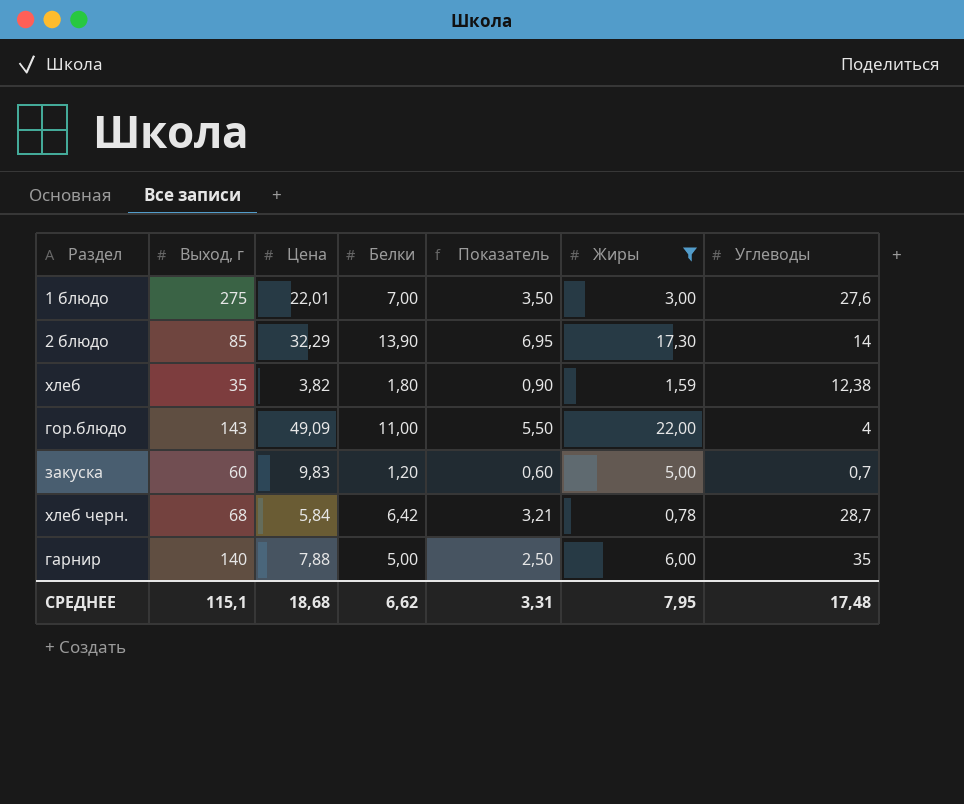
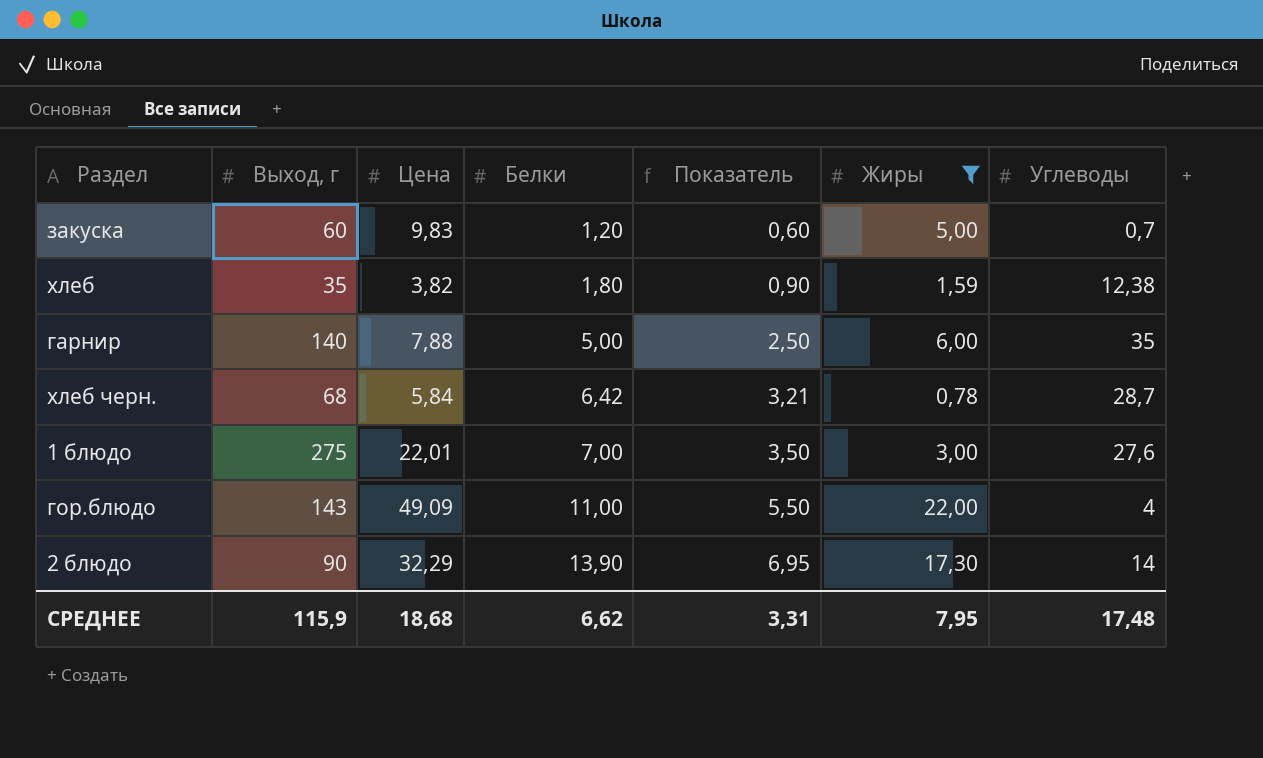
row order: none -> Белки ascending
2 блюдо | Выход, г: 85 -> 90
СРЕДНЕЕ | Выход, г: 115,1 -> 115,9

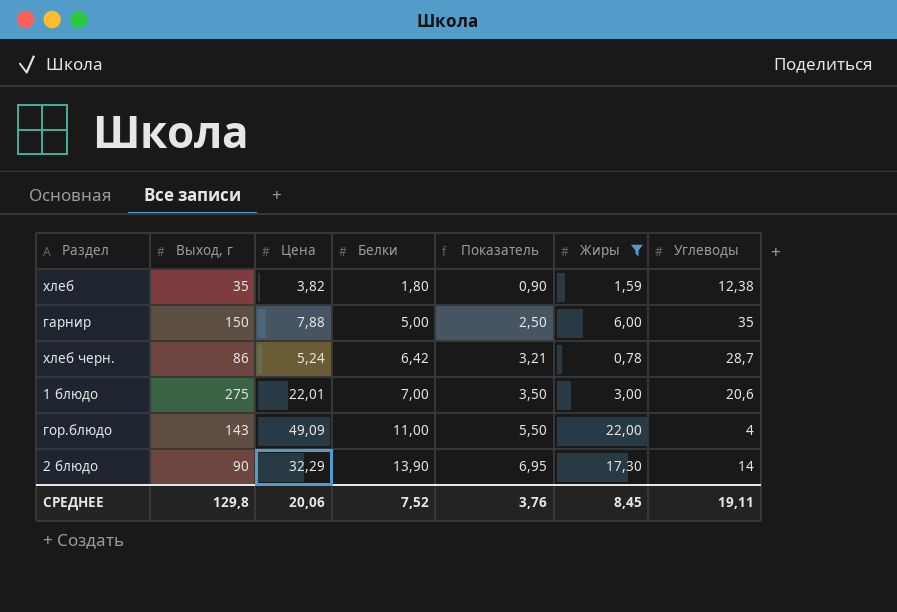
row закуска: 60 | 9,83 | 1,20 | 0,60 | 5,00 | 0,7 -> none
гарнир | Выход, г: 140 -> 150
хлеб черн. | Выход, г: 68 -> 86
хлеб черн. | Цена: 5,84 -> 5,24
1 блюдо | Углеводы: 27,6 -> 20,6
СРЕДНЕЕ | Выход, г: 115,9 -> 129,8
СРЕДНЕЕ | Цена: 18,68 -> 20,06
СРЕДНЕЕ | Белки: 6,62 -> 7,52
СРЕДНЕЕ | Показатель: 3,31 -> 3,76
СРЕДНЕЕ | Жиры: 7,95 -> 8,45
СРЕДНЕЕ | Углеводы: 17,48 -> 19,11

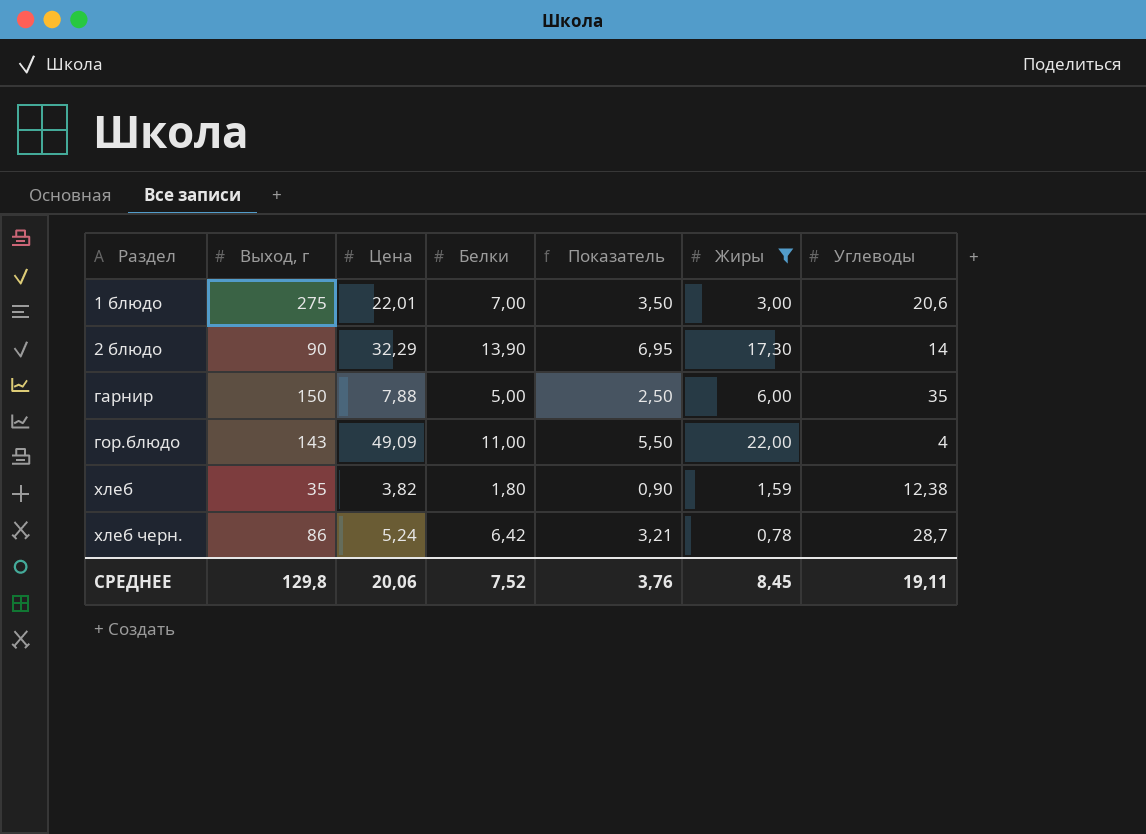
row order: Белки ascending -> Раздел ascending

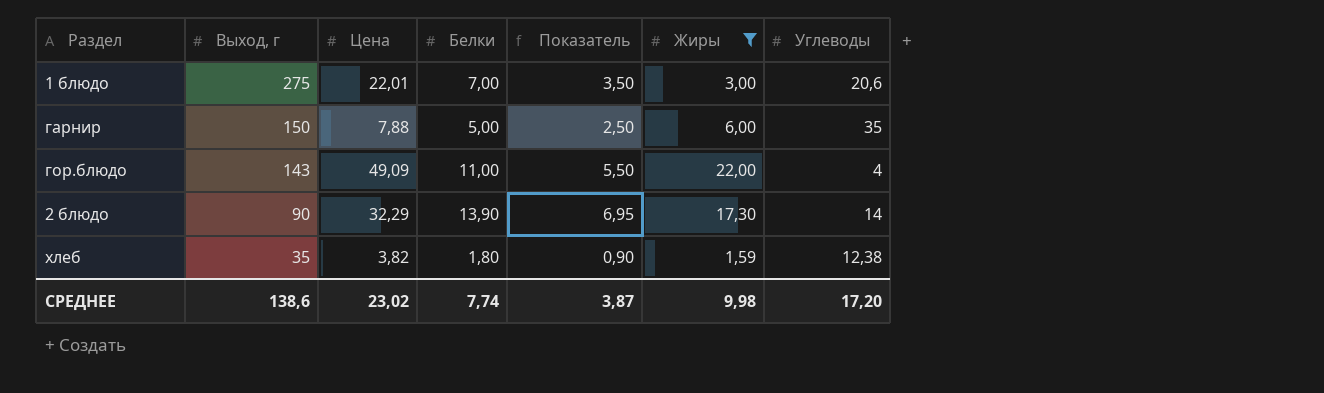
row order: Раздел ascending -> Выход, г descending
row хлеб черн.: 86 | 5,24 | 6,42 | 3,21 | 0,78 | 28,7 -> none
СРЕДНЕЕ | Выход, г: 129,8 -> 138,6
СРЕДНЕЕ | Цена: 20,06 -> 23,02
СРЕДНЕЕ | Белки: 7,52 -> 7,74
СРЕДНЕЕ | Показатель: 3,76 -> 3,87
СРЕДНЕЕ | Жиры: 8,45 -> 9,98
СРЕДНЕЕ | Углеводы: 19,11 -> 17,20

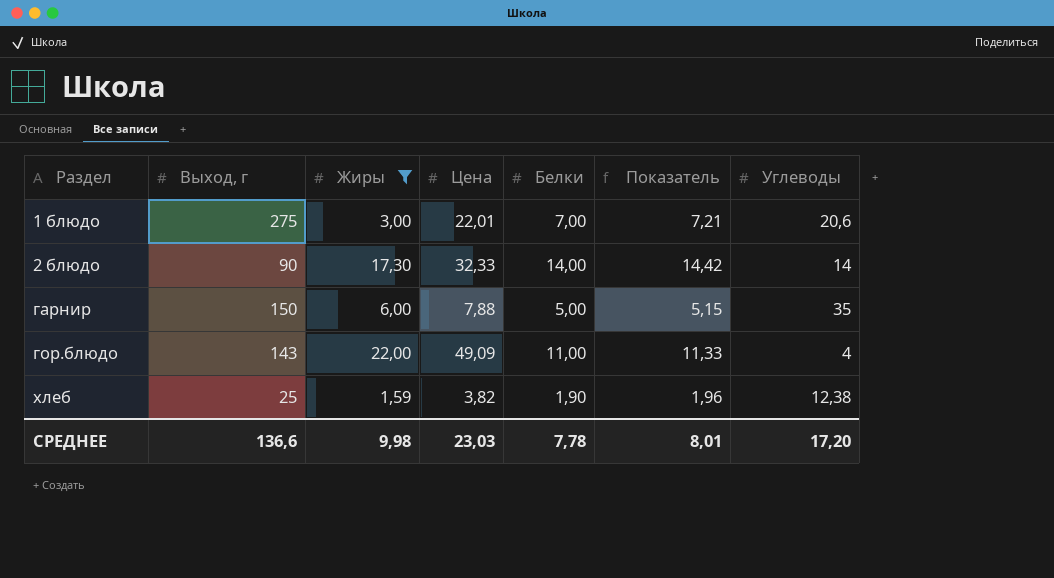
row order: Выход, г descending -> Раздел ascending
column Жиры | position: 6 -> 3
column Показатель | formula: [Белки] * 0,5 -> [Белки] * 1,03
2 блюдо | Цена: 32,29 -> 32,33
2 блюдо | Белки: 13,90 -> 14,00
хлеб | Выход, г: 35 -> 25
хлеб | Белки: 1,80 -> 1,90
СРЕДНЕЕ | Выход, г: 138,6 -> 136,6
СРЕДНЕЕ | Цена: 23,02 -> 23,03
СРЕДНЕЕ | Белки: 7,74 -> 7,78
СРЕДНЕЕ | Показатель: 3,87 -> 8,01

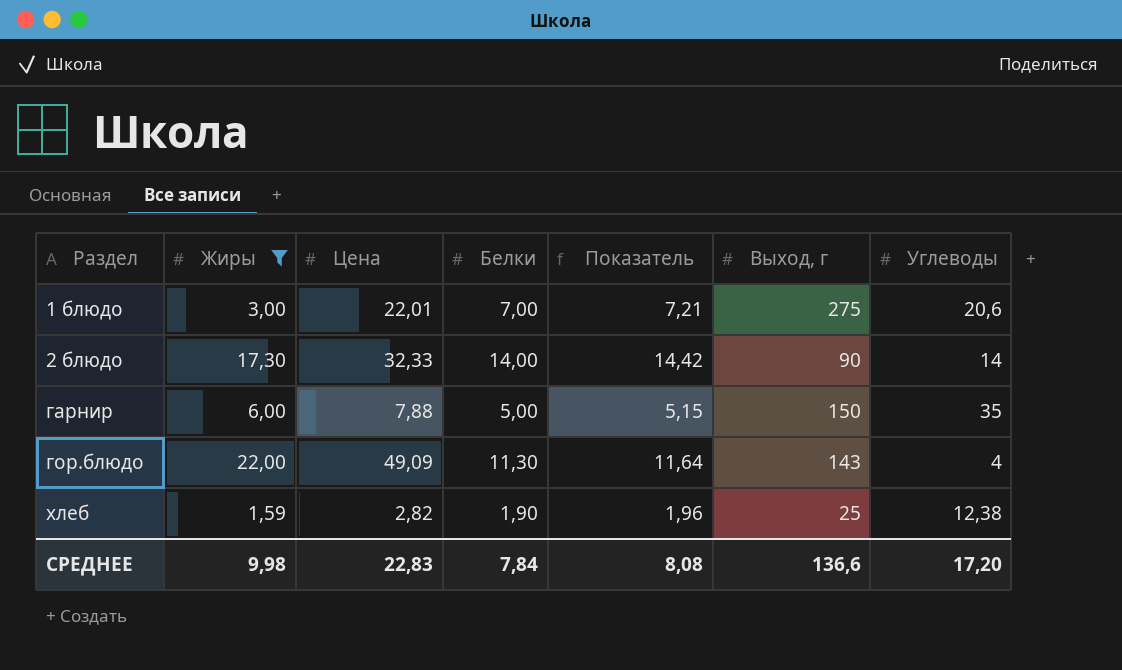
column Выход, г | position: 2 -> 6
гор.блюдо | Белки: 11,00 -> 11,30
гор.блюдо | Показатель: 11,33 -> 11,64
хлеб | Цена: 3,82 -> 2,82
СРЕДНЕЕ | Цена: 23,03 -> 22,83
СРЕДНЕЕ | Белки: 7,78 -> 7,84
СРЕДНЕЕ | Показатель: 8,01 -> 8,08

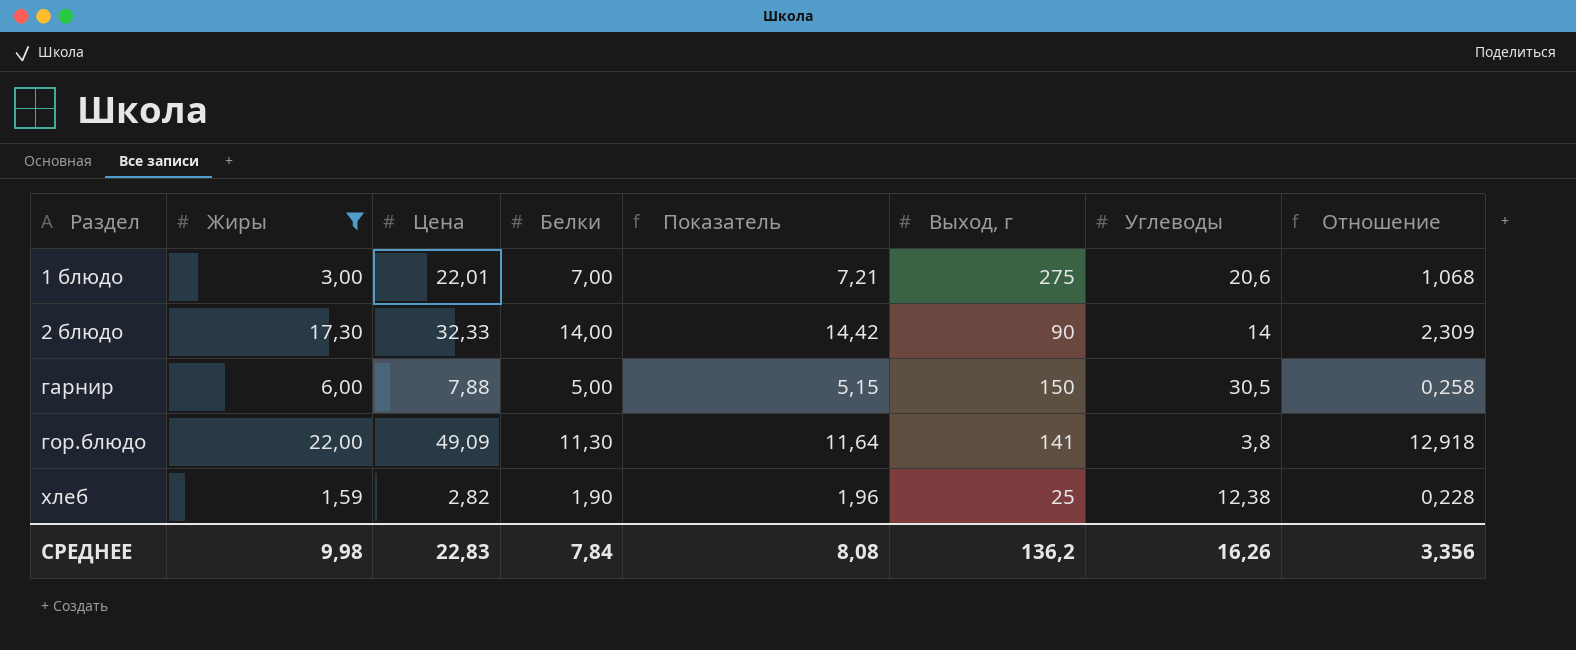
column Отношение | formula: none -> [Цена] / [Углеводы]
гарнир | Углеводы: 35 -> 30,5
гор.блюдо | Выход, г: 143 -> 141
гор.блюдо | Углеводы: 4 -> 3,8
СРЕДНЕЕ | Выход, г: 136,6 -> 136,2
СРЕДНЕЕ | Углеводы: 17,20 -> 16,26

